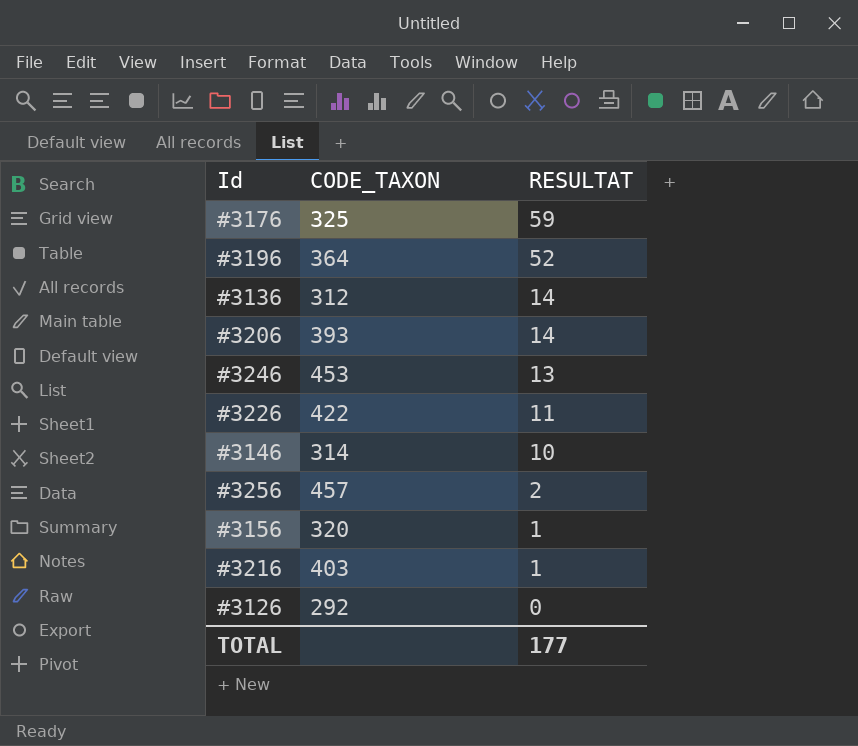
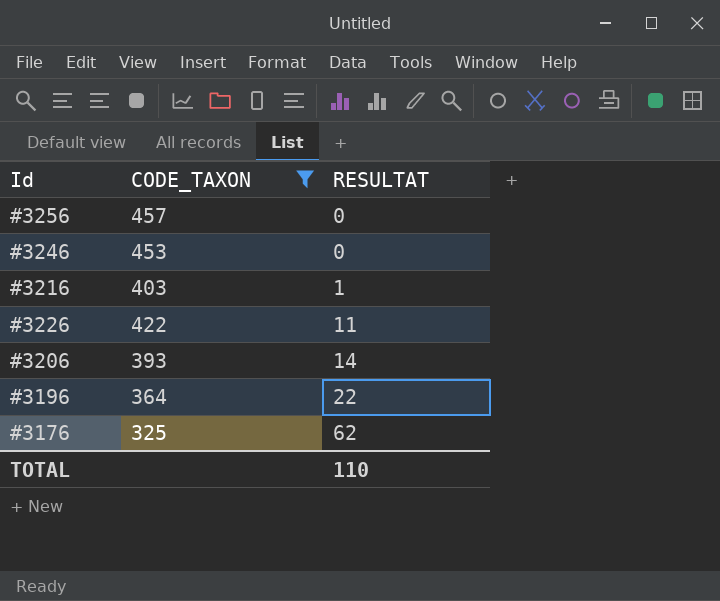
filter: none -> CODE_TAXON >= 325
row order: RESULTAT descending -> RESULTAT ascending
#3256 | RESULTAT: 2 -> 0
#3246 | RESULTAT: 13 -> 0
#3196 | RESULTAT: 52 -> 22
#3176 | RESULTAT: 59 -> 62
TOTAL | RESULTAT: 177 -> 110

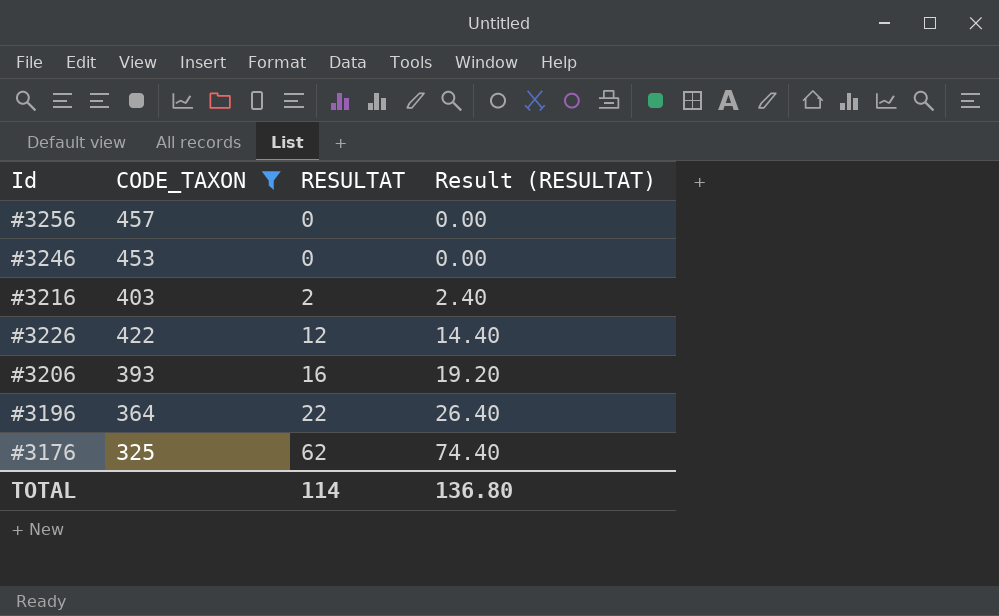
column Result (RESULTAT) | formula: none -> [RESULTAT] * 1.2
#3216 | RESULTAT: 1 -> 2
#3226 | RESULTAT: 11 -> 12
#3206 | RESULTAT: 14 -> 16
TOTAL | RESULTAT: 110 -> 114

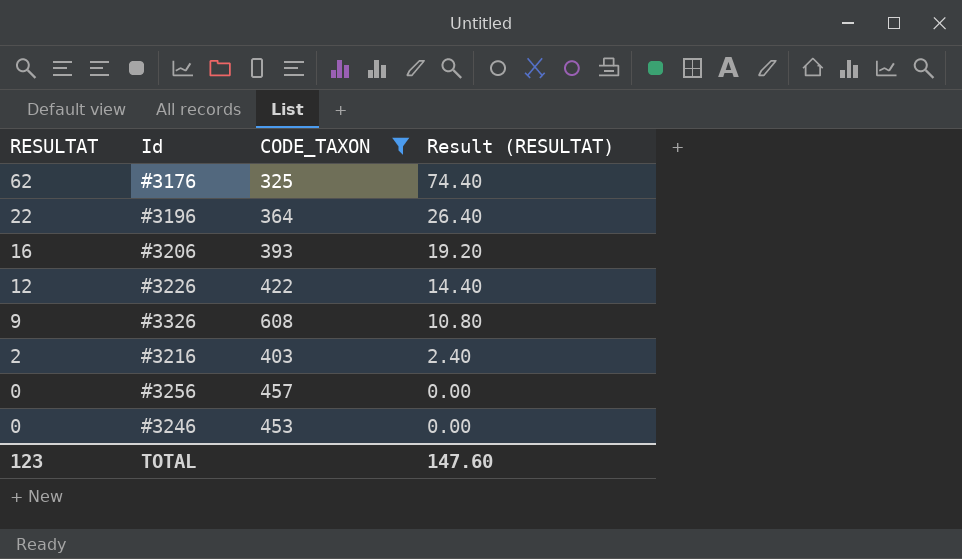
row order: RESULTAT ascending -> RESULTAT descending
column RESULTAT | position: 3 -> 1
row #3326: none -> 9 | 608 | 10.80
TOTAL | RESULTAT: 114 -> 123
TOTAL | Result (RESULTAT): 136.80 -> 147.60

